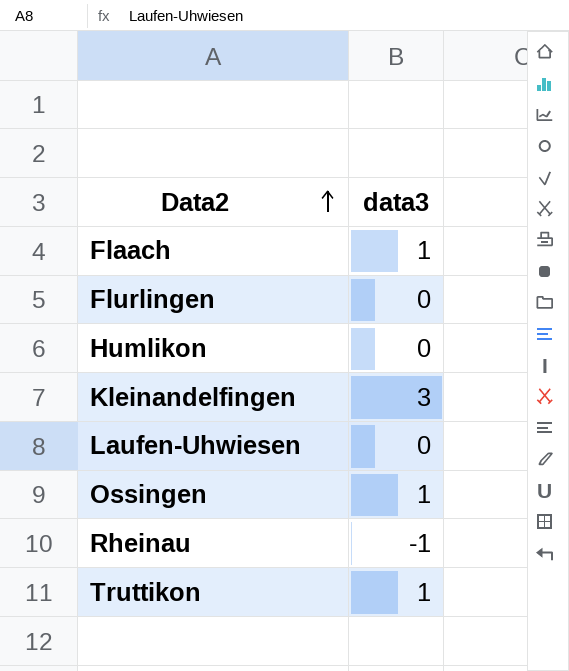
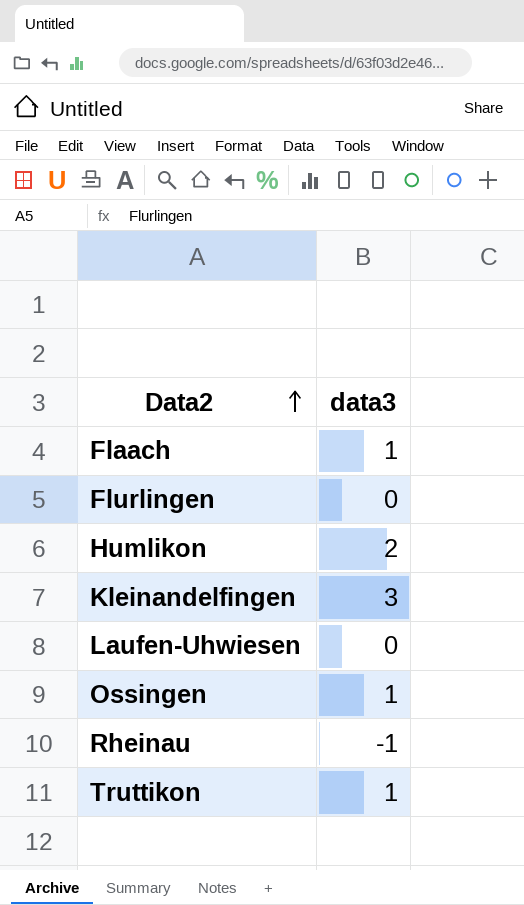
Humlikon | data3: 0 -> 2

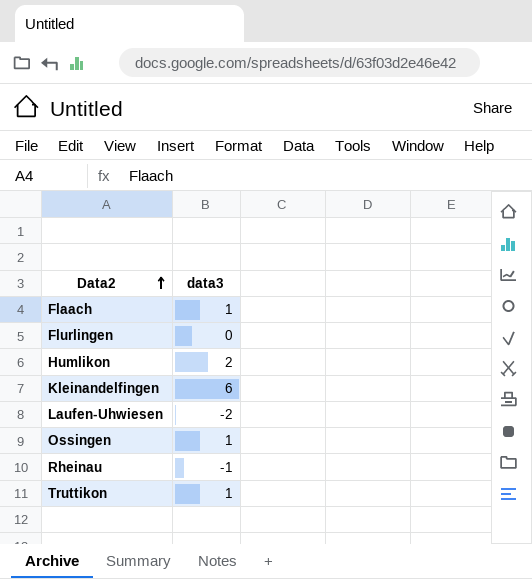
Kleinandelfingen | data3: 3 -> 6
Laufen-Uhwiesen | data3: 0 -> -2

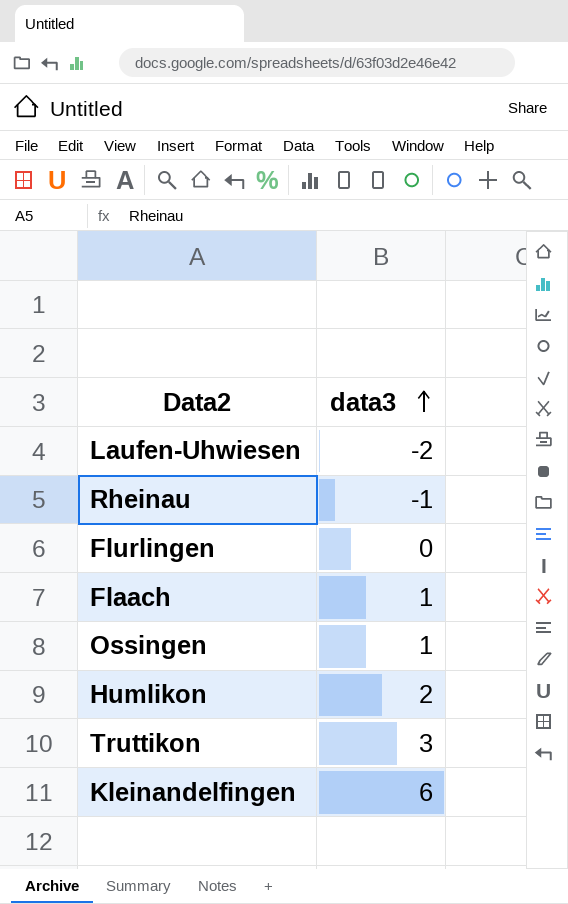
row order: Data2 ascending -> data3 ascending
Truttikon | data3: 1 -> 3

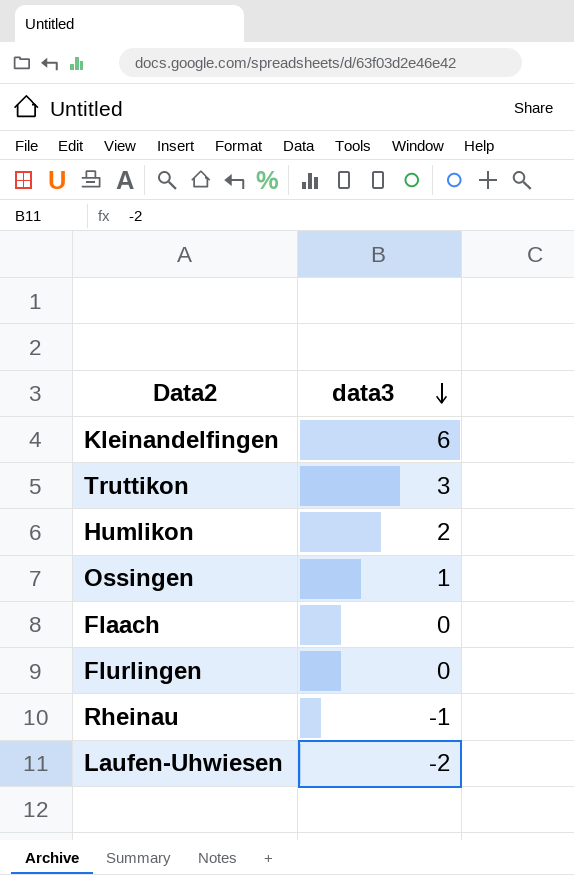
row order: data3 ascending -> data3 descending
Flaach | data3: 1 -> 0

